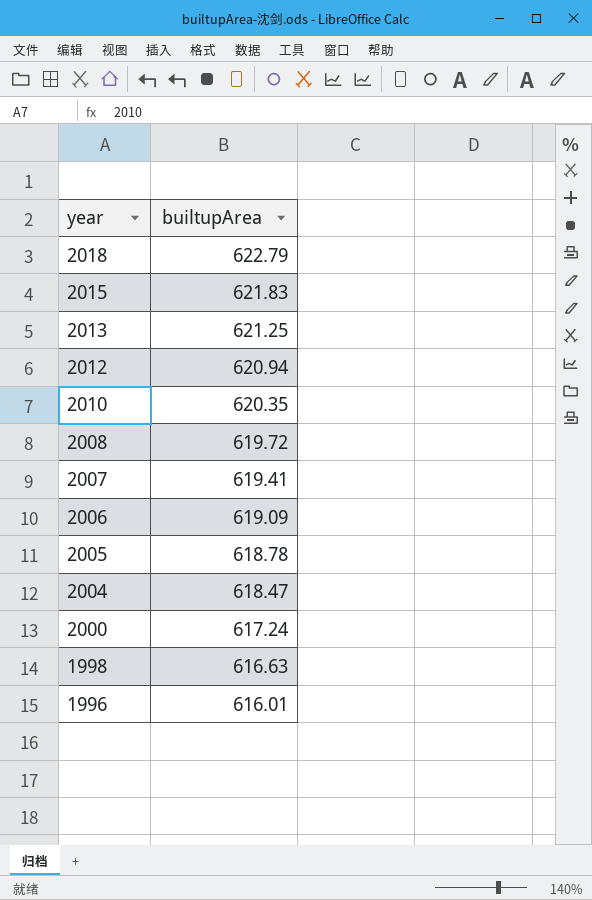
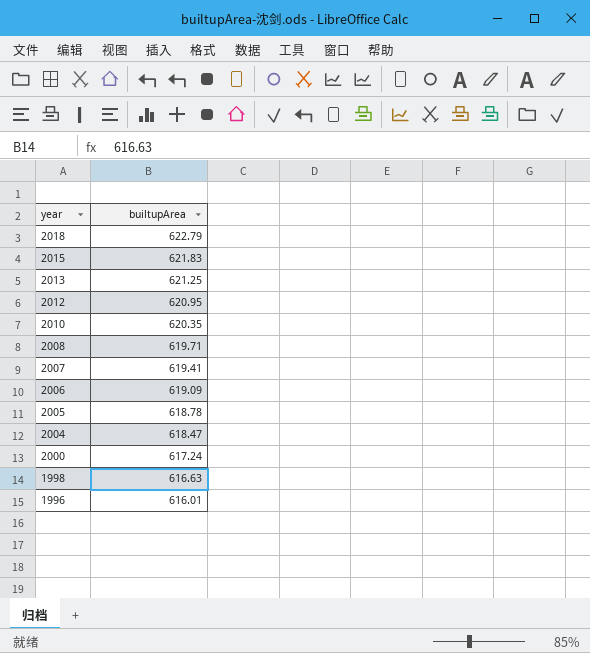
2012 | builtupArea: 620.94 -> 620.95
2008 | builtupArea: 619.72 -> 619.71

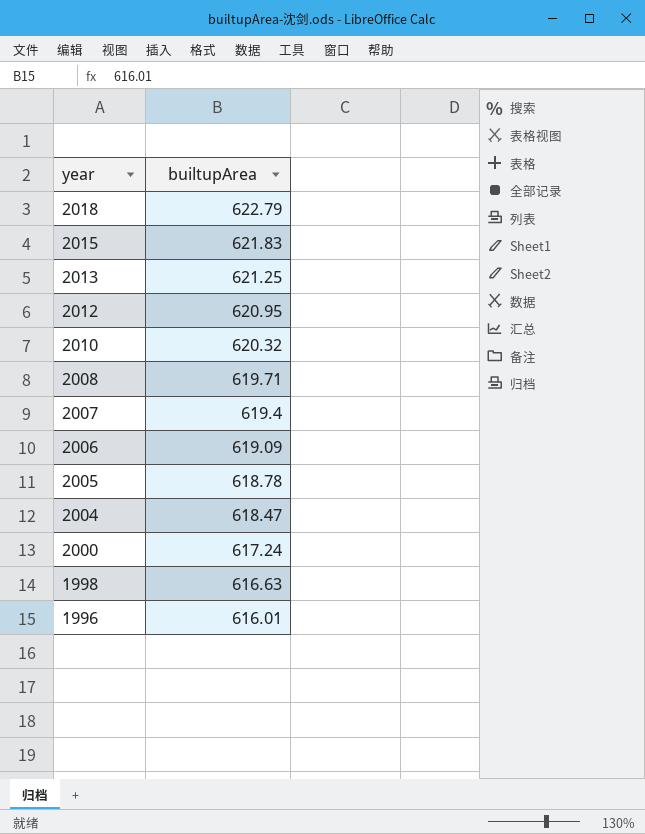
2010 | builtupArea: 620.35 -> 620.32
2007 | builtupArea: 619.41 -> 619.4

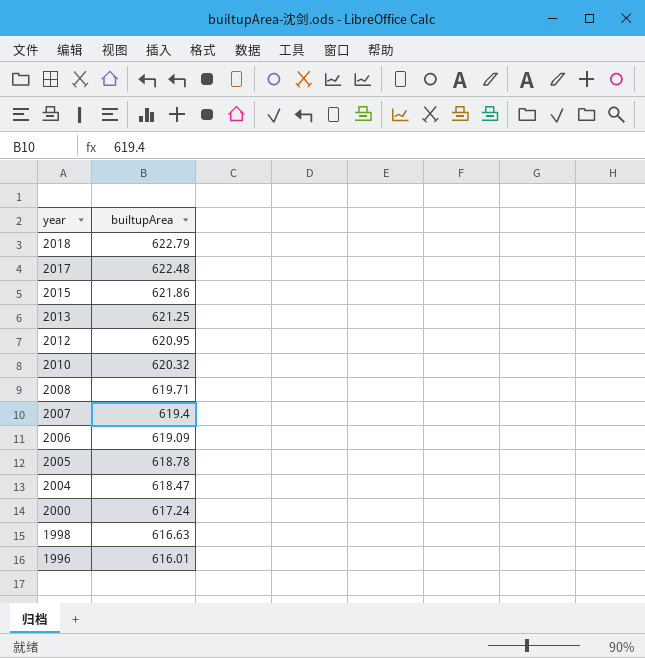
row 2017: none -> 622.48
2015 | builtupArea: 621.83 -> 621.86

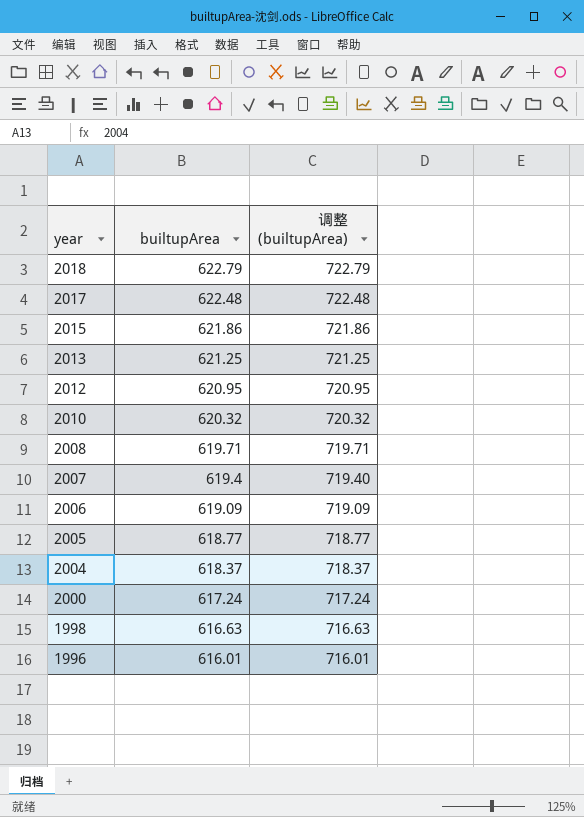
column 调整 (builtupArea) | formula: none -> [builtupArea] + 100
2005 | builtupArea: 618.78 -> 618.77
2004 | builtupArea: 618.47 -> 618.37

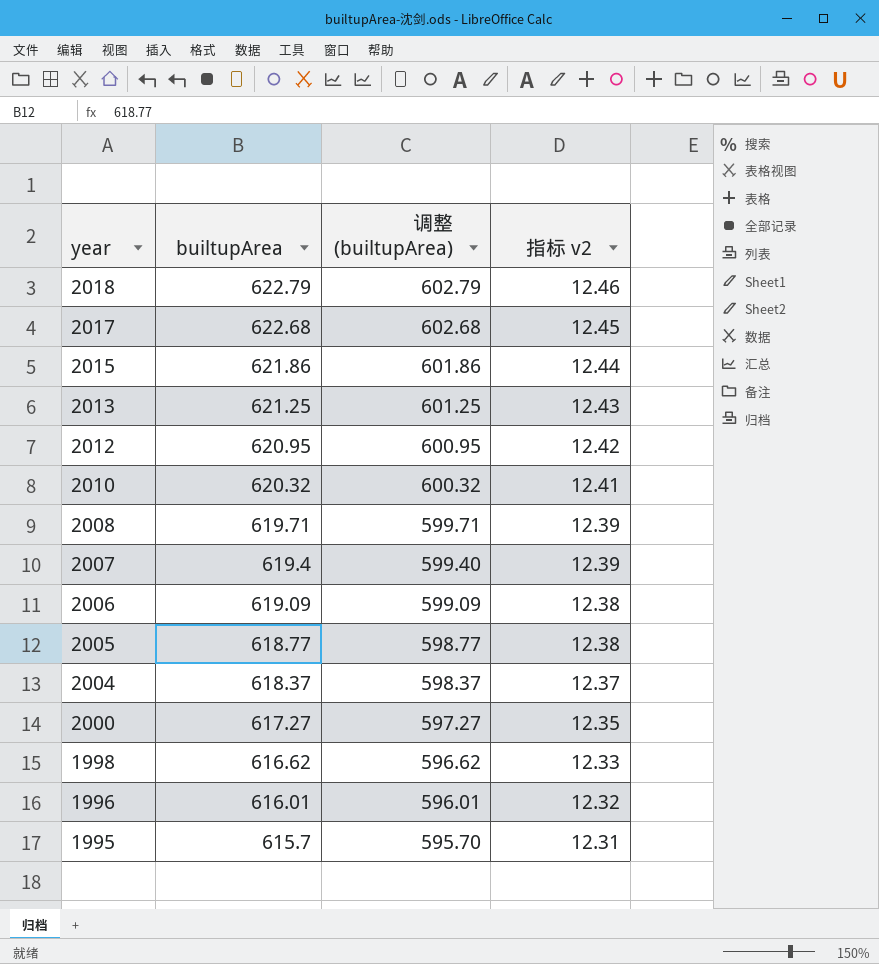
column 调整 (builtupArea) | formula: [builtupArea] + 100 -> [builtupArea] - 20
column 指标 v2 | formula: none -> [builtupArea] * 0.02
2017 | builtupArea: 622.48 -> 622.68
2000 | builtupArea: 617.24 -> 617.27
1998 | builtupArea: 616.63 -> 616.62
row 1995: none -> 615.7 | 595.70 | 12.31

